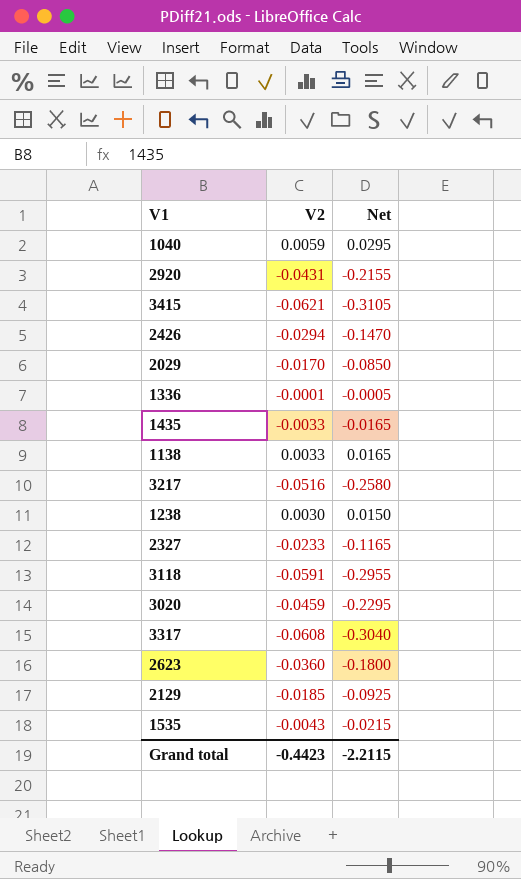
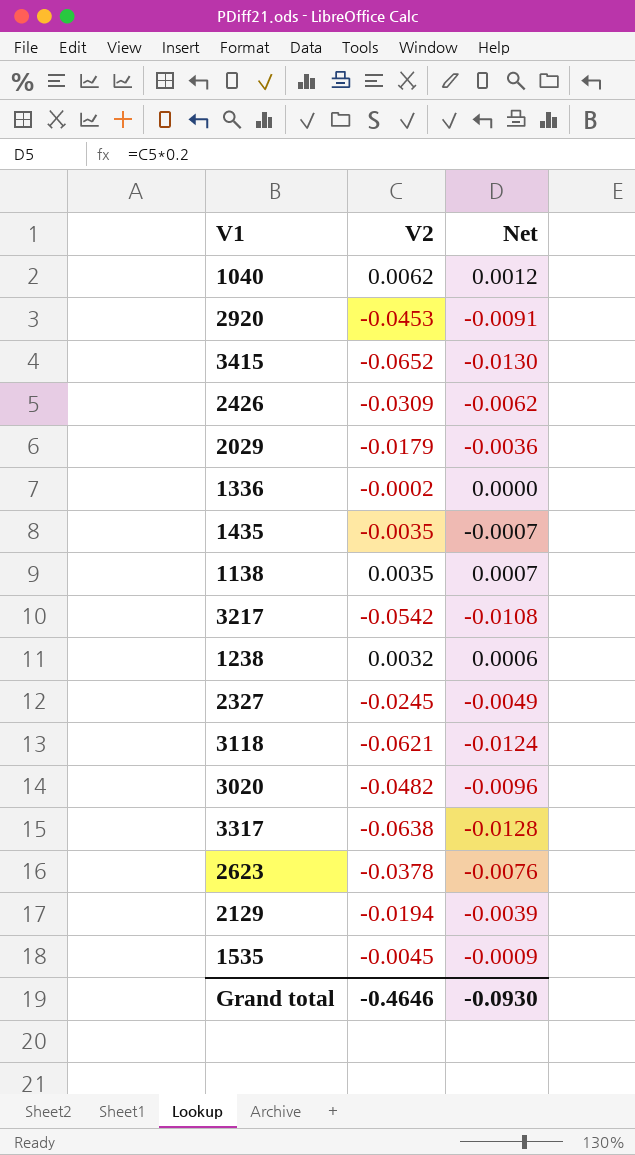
column Net | formula: [V2] * 5 -> [V2] * 0.2
1040 | V2: 0.0059 -> 0.0062
2920 | V2: -0.0431 -> -0.0453
3415 | V2: -0.0621 -> -0.0652
2426 | V2: -0.0294 -> -0.0309
2029 | V2: -0.0170 -> -0.0179
1336 | V2: -0.0001 -> -0.0002
1435 | V2: -0.0033 -> -0.0035
1138 | V2: 0.0033 -> 0.0035
3217 | V2: -0.0516 -> -0.0542
1238 | V2: 0.0030 -> 0.0032
2327 | V2: -0.0233 -> -0.0245
3118 | V2: -0.0591 -> -0.0621
3020 | V2: -0.0459 -> -0.0482
3317 | V2: -0.0608 -> -0.0638
2623 | V2: -0.0360 -> -0.0378
2129 | V2: -0.0185 -> -0.0194
1535 | V2: -0.0043 -> -0.0045
Grand total | V2: -0.4423 -> -0.4646
Grand total | Net: -2.2115 -> -0.0930

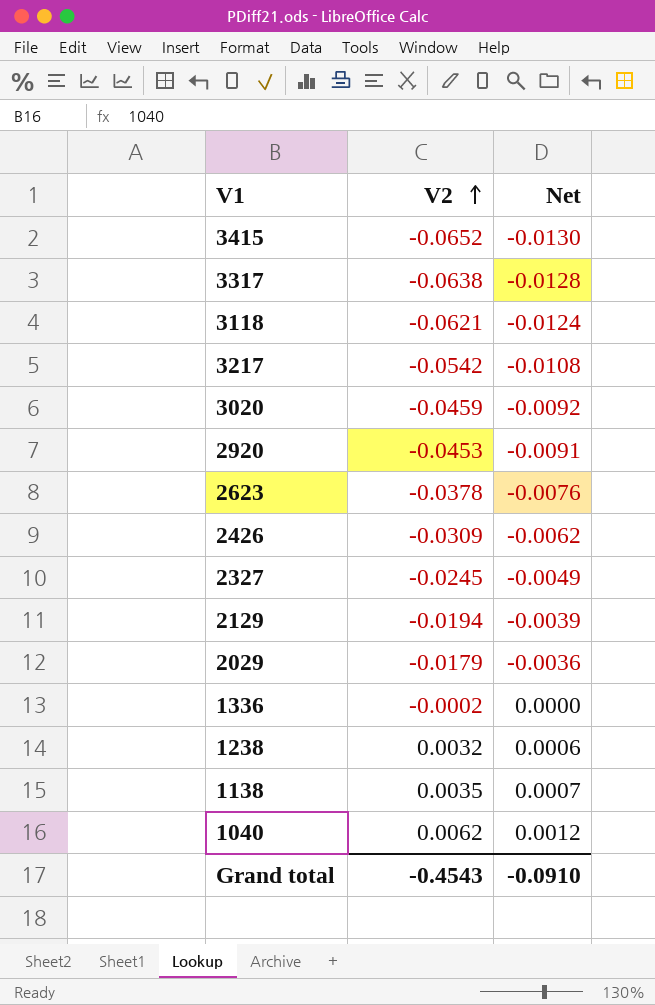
row order: none -> V2 ascending
row 1435: -0.0035 | -0.0007 -> none
row 1535: -0.0045 | -0.0009 -> none
3020 | V2: -0.0482 -> -0.0459
3020 | Net: -0.0096 -> -0.0092
Grand total | V2: -0.4646 -> -0.4543
Grand total | Net: -0.0930 -> -0.0910

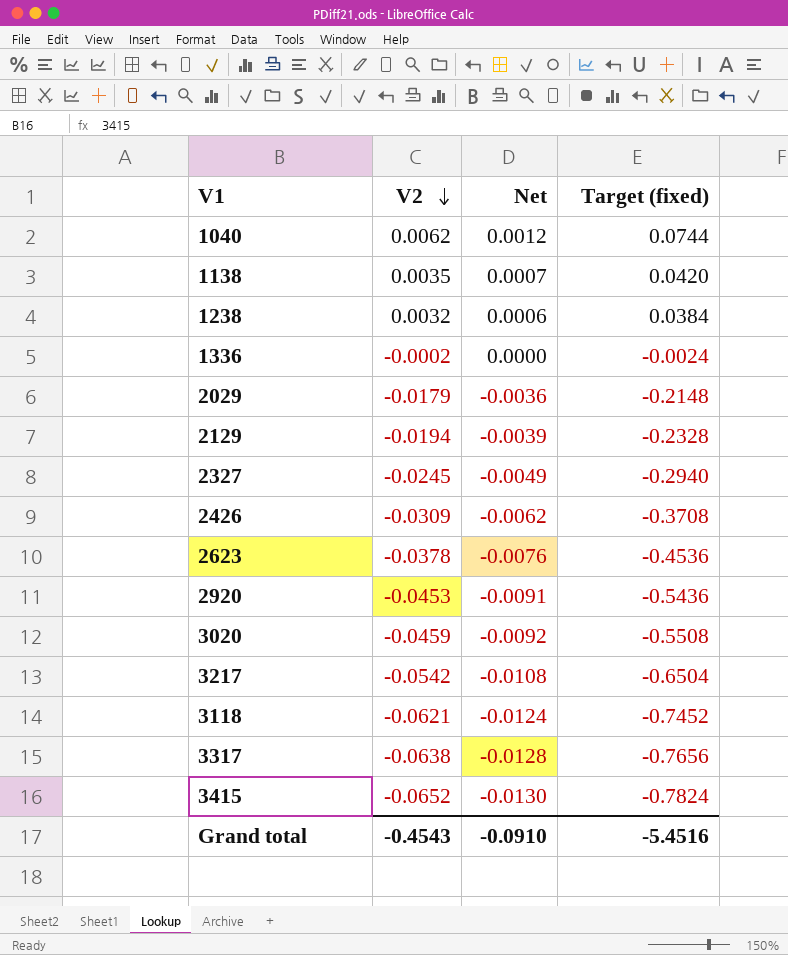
row order: V2 ascending -> V2 descending
column Target (fixed) | formula: none -> [V2] * 12

